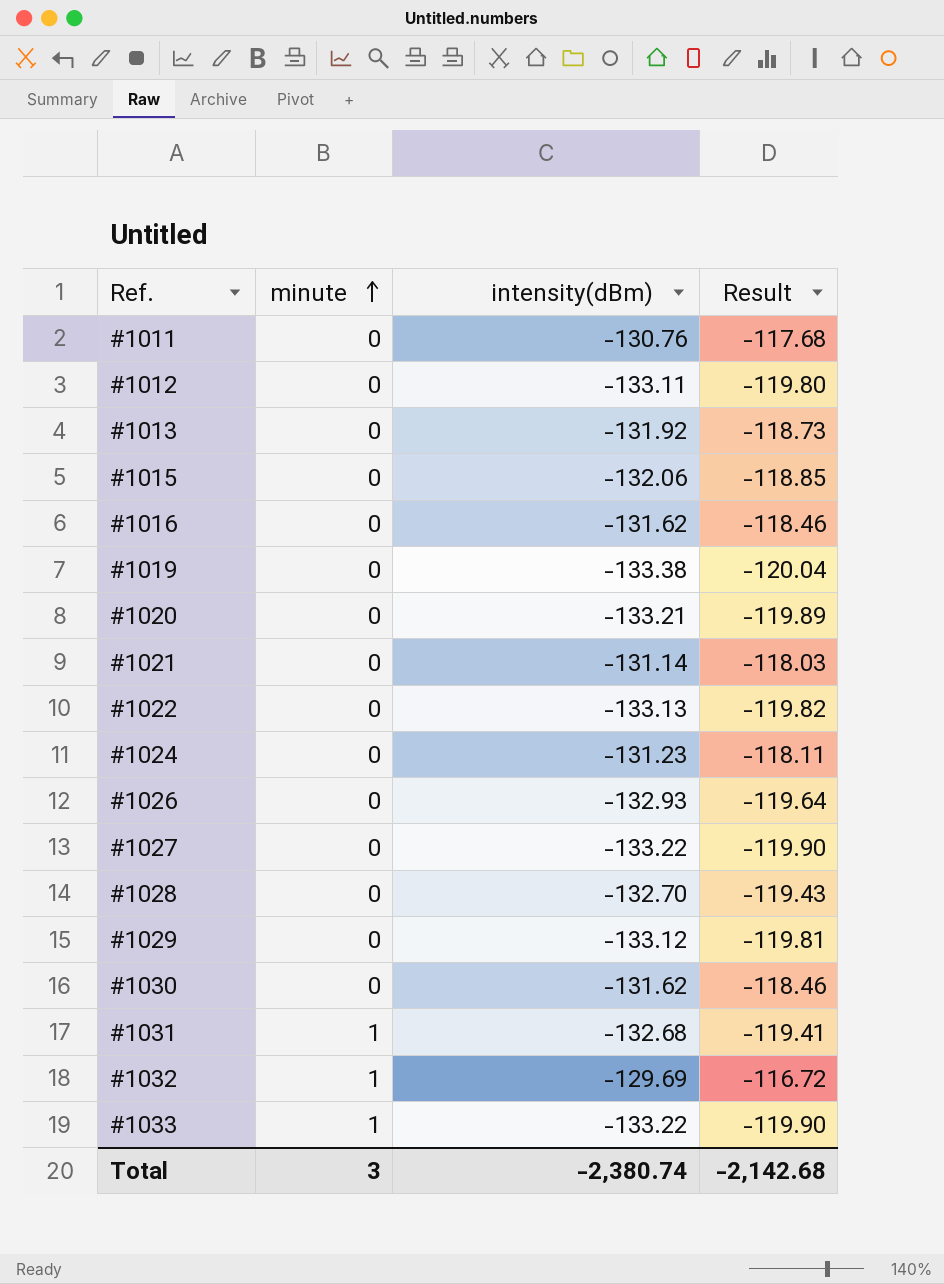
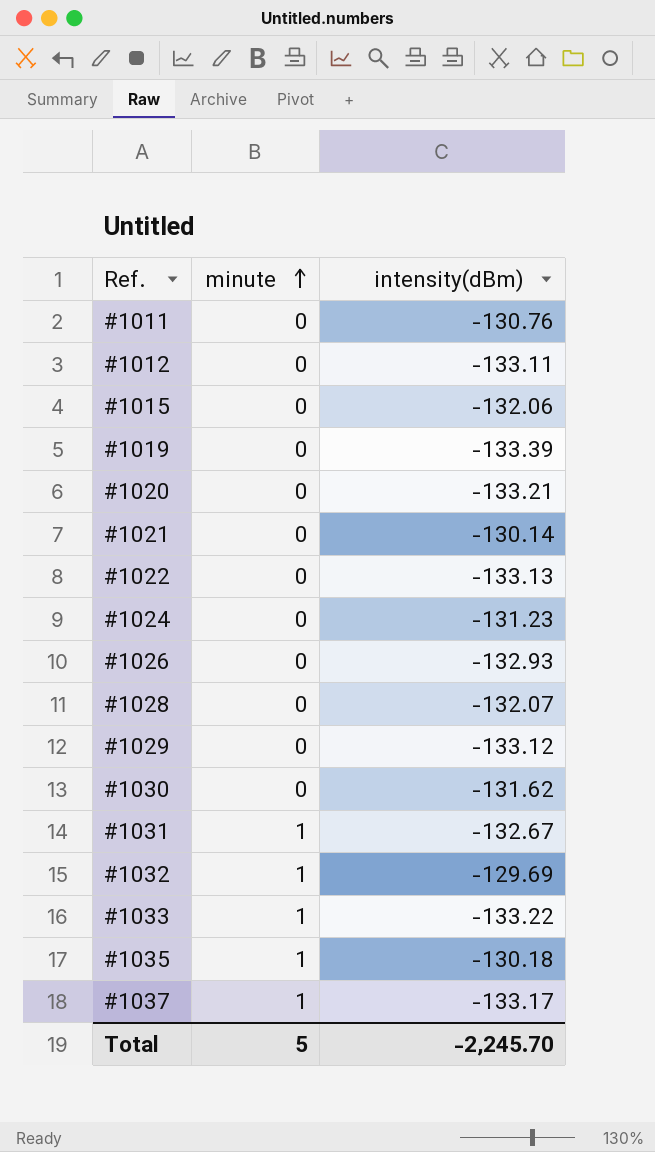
column Result | formula: [intensity(dBm)] * 0.9 -> none
row #1013: 0 | -131.92 | -118.73 -> none
row #1016: 0 | -131.62 | -118.46 -> none
row #1027: 0 | -133.22 | -119.90 -> none
#1019 | intensity(dBm): -133.38 -> -133.39
#1021 | intensity(dBm): -131.14 -> -130.14
#1028 | intensity(dBm): -132.70 -> -132.07
#1031 | intensity(dBm): -132.68 -> -132.67
row #1035: none -> 1 | -130.18
row #1037: none -> 1 | -133.17
Total | minute: 3 -> 5
Total | intensity(dBm): -2,380.74 -> -2,245.70

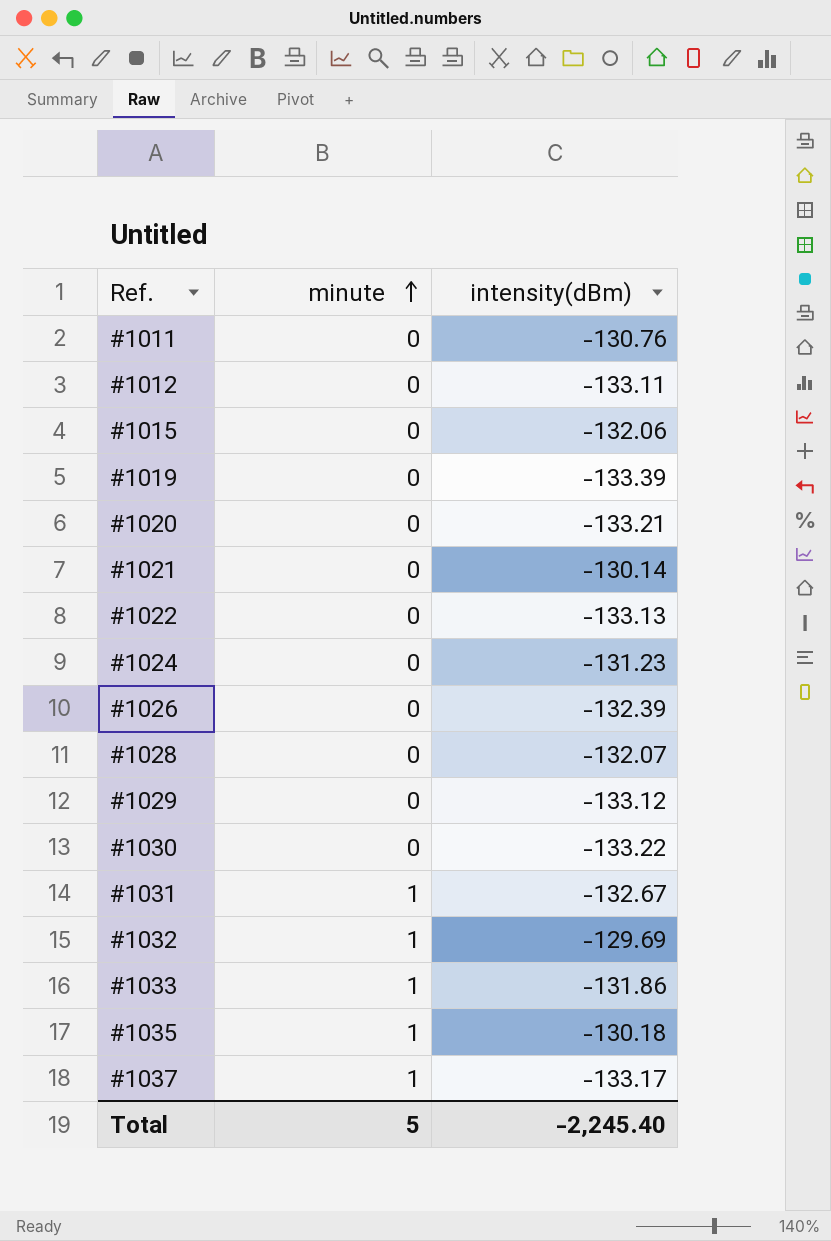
#1026 | intensity(dBm): -132.93 -> -132.39
#1030 | intensity(dBm): -131.62 -> -133.22
#1033 | intensity(dBm): -133.22 -> -131.86
Total | intensity(dBm): -2,245.70 -> -2,245.40

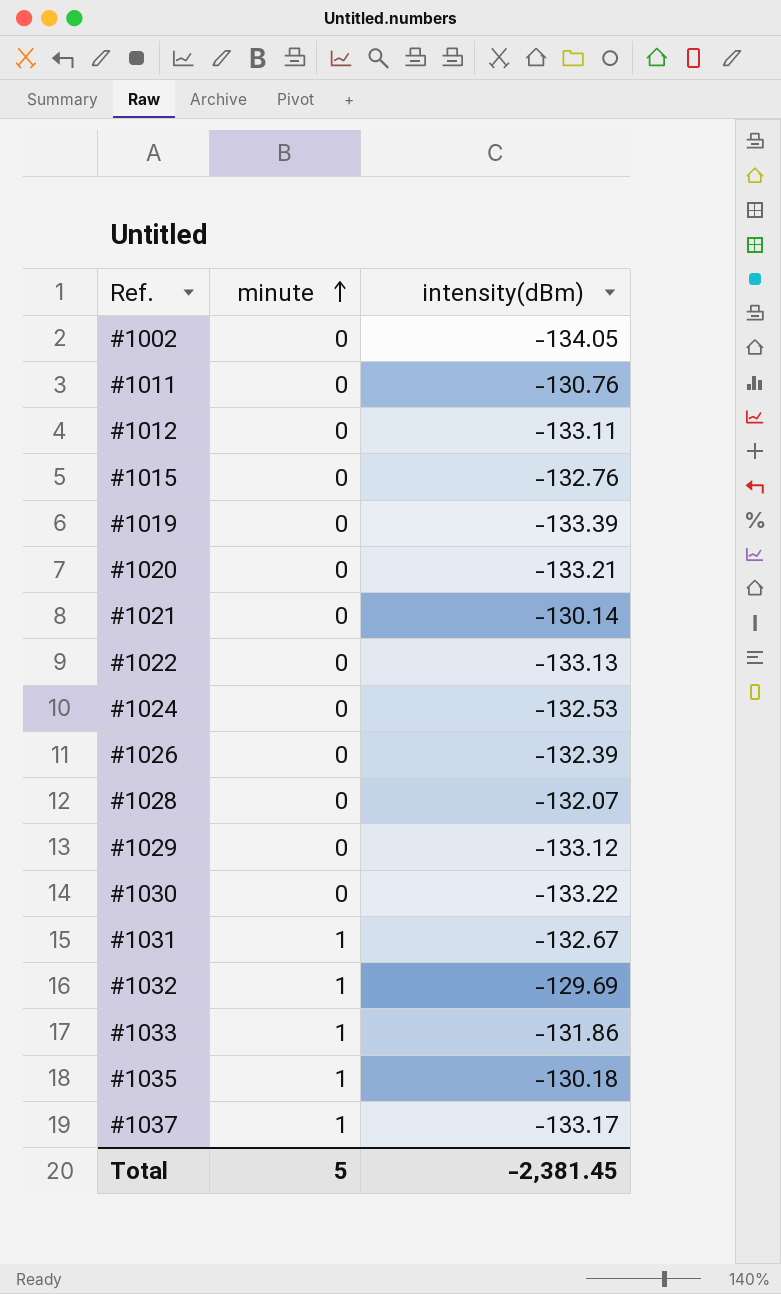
row #1002: none -> 0 | -134.05
#1015 | intensity(dBm): -132.06 -> -132.76
#1024 | intensity(dBm): -131.23 -> -132.53
Total | intensity(dBm): -2,245.40 -> -2,381.45

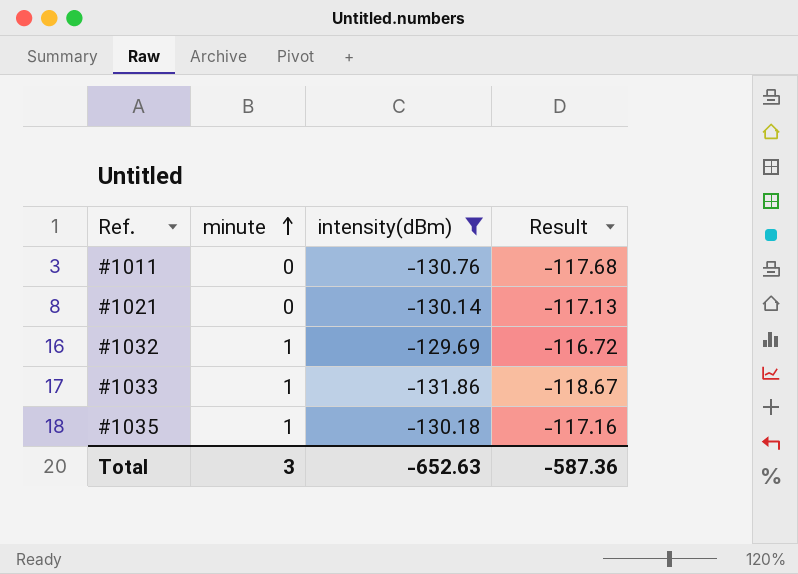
filter: none -> intensity(dBm) >= -131.86
column Result | formula: none -> [intensity(dBm)] * 0.9
Total | minute: 5 -> 3
Total | intensity(dBm): -2,381.45 -> -652.63

